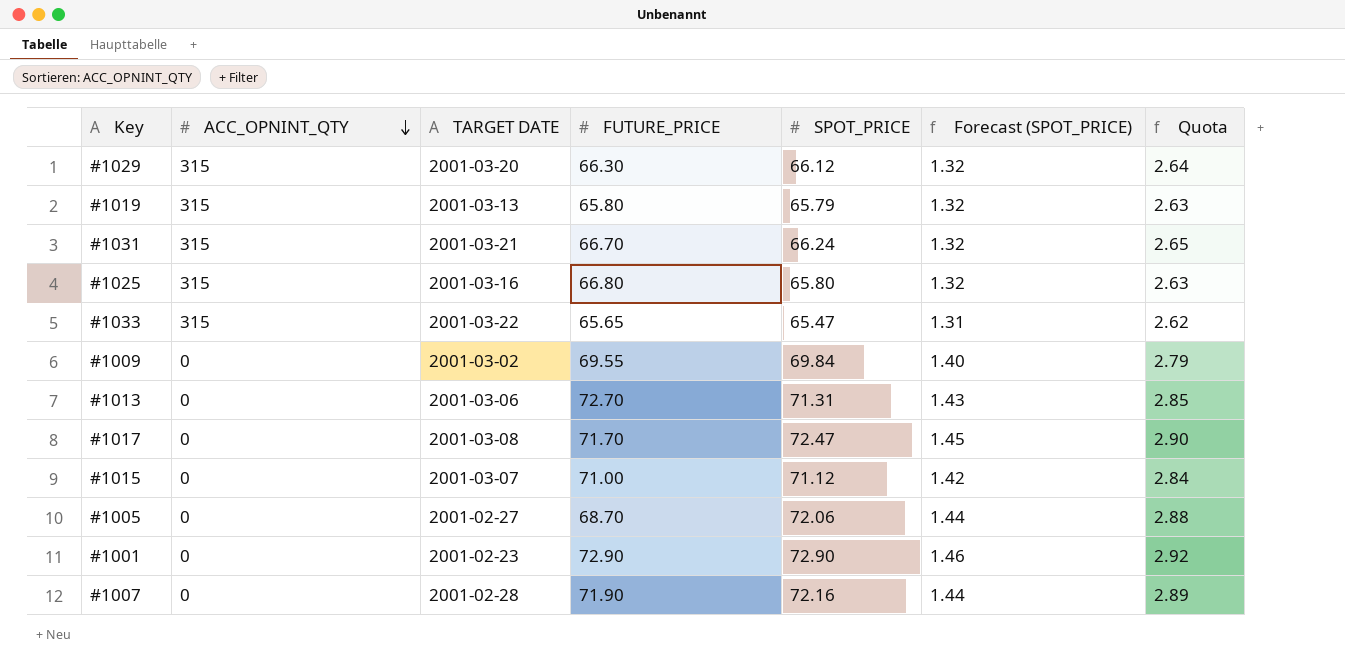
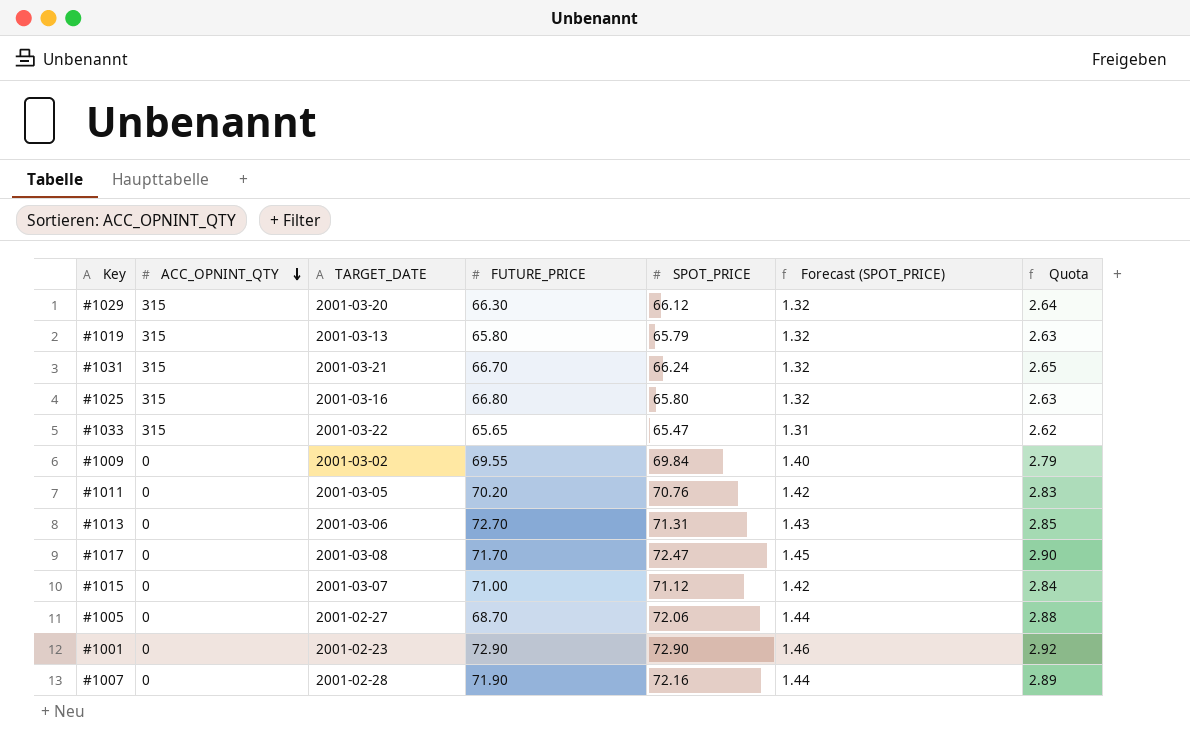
column name: TARGET DATE -> TARGET_DATE
row #1011: none -> 0 | 2001-03-05 | 70.20 | 70.76 | 1.42 | 2.83

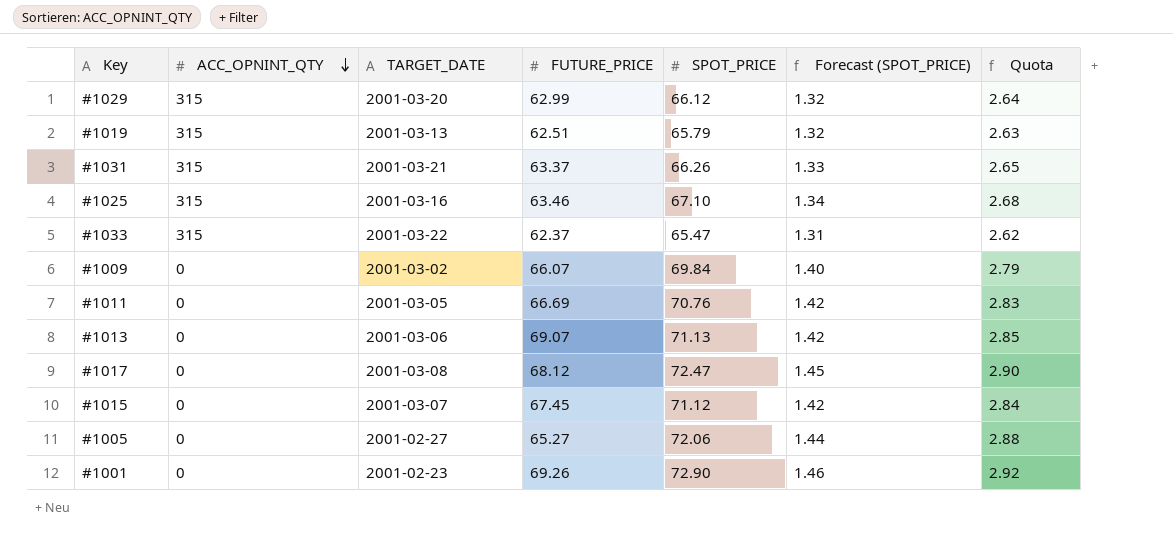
row #1007: 0 | 2001-02-28 | 71.90 | 72.16 | 1.44 | 2.89 -> none
#1029 | FUTURE_PRICE: 66.30 -> 62.99
#1019 | FUTURE_PRICE: 65.80 -> 62.51
#1031 | FUTURE_PRICE: 66.70 -> 63.37
#1031 | SPOT_PRICE: 66.24 -> 66.26
#1031 | Forecast (SPOT_PRICE): 1.32 -> 1.33
#1025 | FUTURE_PRICE: 66.80 -> 63.46
#1025 | SPOT_PRICE: 65.80 -> 67.10
#1025 | Forecast (SPOT_PRICE): 1.32 -> 1.34
#1025 | Quota: 2.63 -> 2.68
#1033 | FUTURE_PRICE: 65.65 -> 62.37
#1009 | FUTURE_PRICE: 69.55 -> 66.07
#1011 | FUTURE_PRICE: 70.20 -> 66.69
#1013 | FUTURE_PRICE: 72.70 -> 69.07
#1013 | SPOT_PRICE: 71.31 -> 71.13
#1013 | Forecast (SPOT_PRICE): 1.43 -> 1.42
#1017 | FUTURE_PRICE: 71.70 -> 68.12
#1015 | FUTURE_PRICE: 71.00 -> 67.45
#1005 | FUTURE_PRICE: 68.70 -> 65.27
#1001 | FUTURE_PRICE: 72.90 -> 69.26

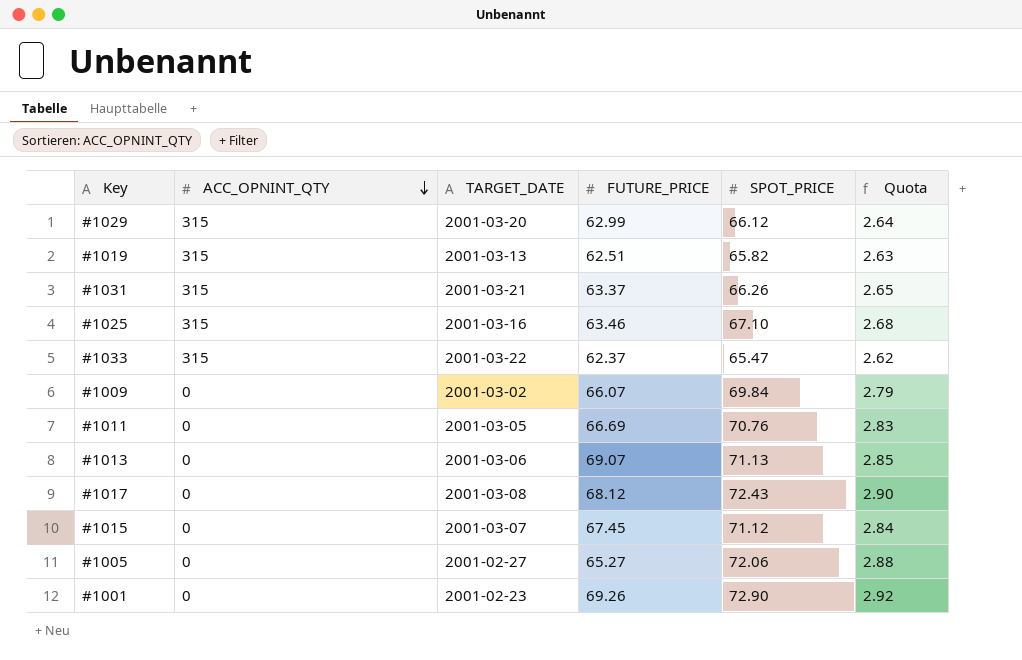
column Forecast (SPOT_PRICE) | formula: [SPOT_PRICE] * 0.02 -> none
#1019 | SPOT_PRICE: 65.79 -> 65.82
#1017 | SPOT_PRICE: 72.47 -> 72.43

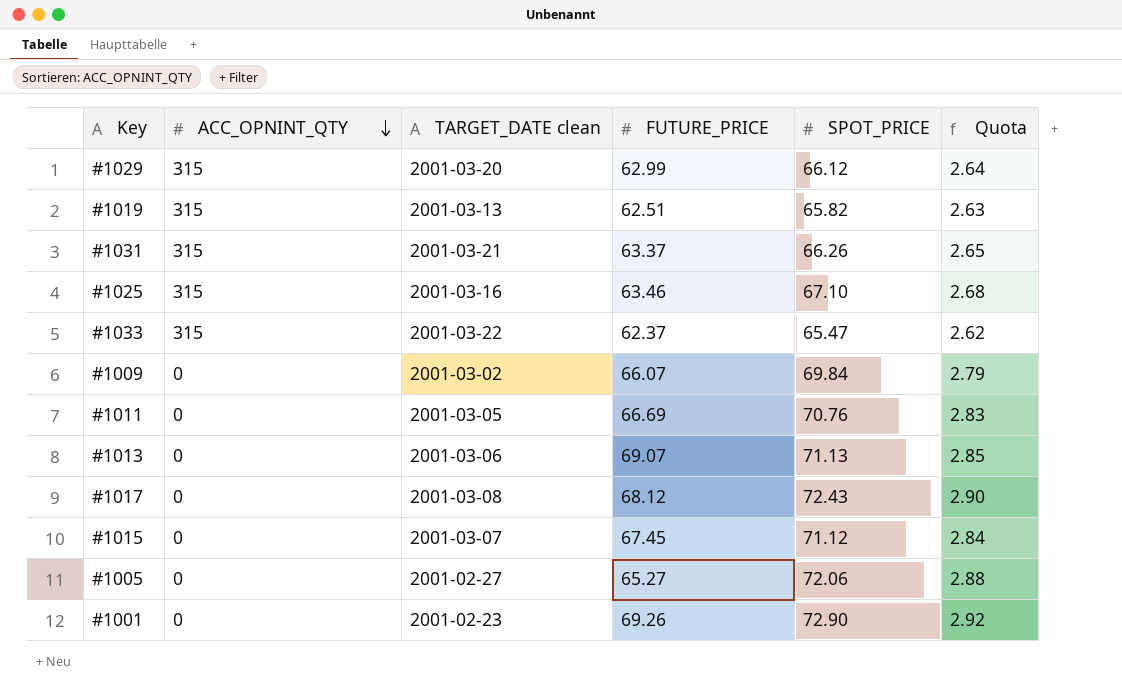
column name: TARGET_DATE -> TARGET_DATE clean

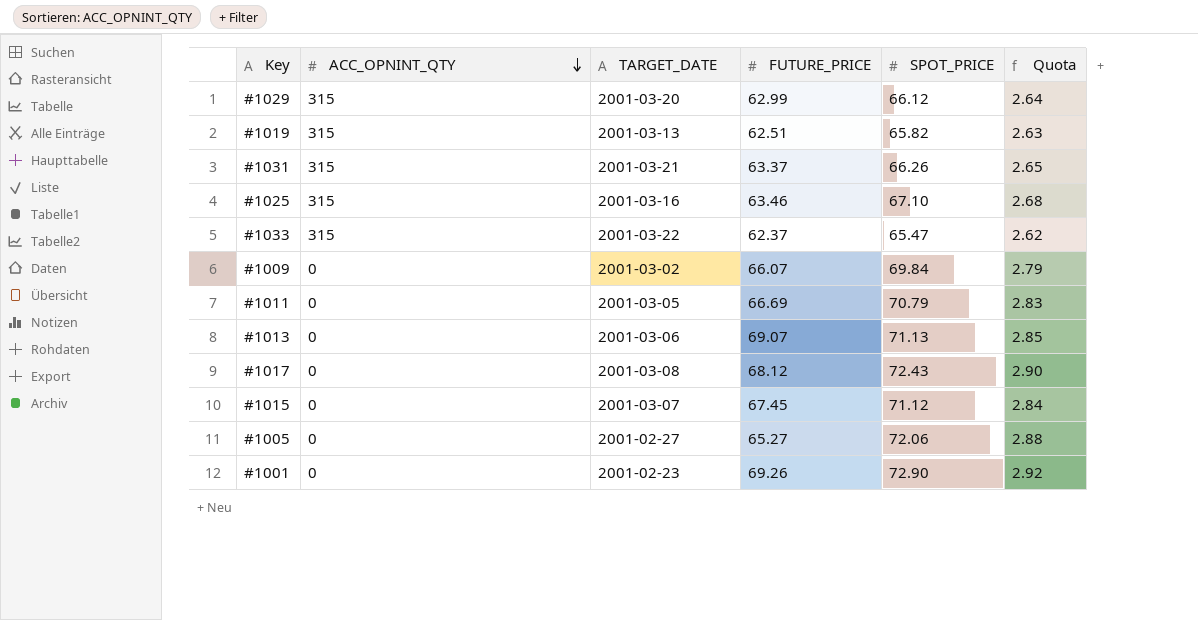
column name: TARGET_DATE clean -> TARGET_DATE
#1011 | SPOT_PRICE: 70.76 -> 70.79

